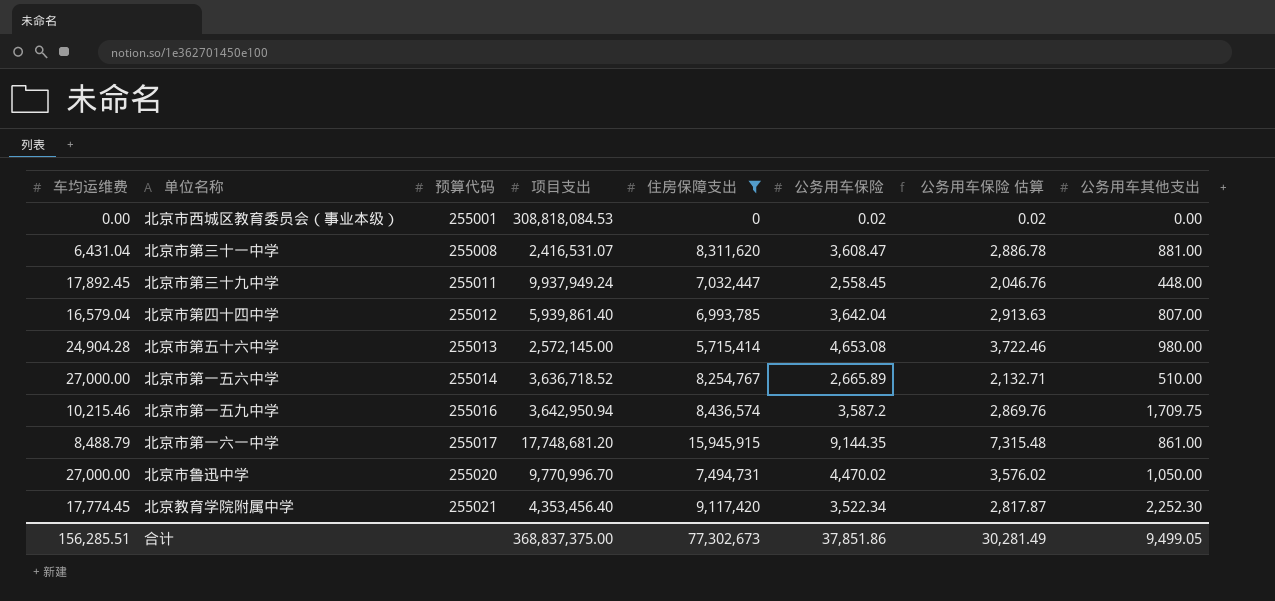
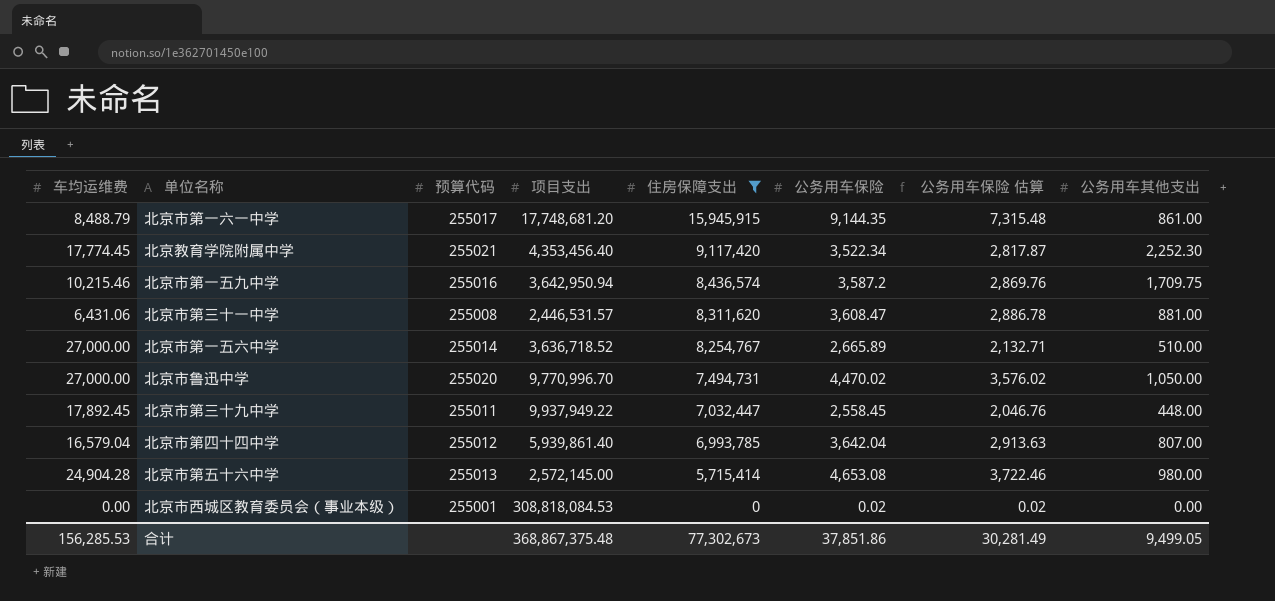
row order: 预算代码 ascending -> 住房保障支出 descending
北京市第三十一中学 | 车均运维费: 6,431.04 -> 6,431.06
北京市第三十一中学 | 项目支出: 2,416,531.07 -> 2,446,531.57
北京市第三十九中学 | 项目支出: 9,937,949.24 -> 9,937,949.22
合计 | 车均运维费: 156,285.51 -> 156,285.53
合计 | 项目支出: 368,837,375.00 -> 368,867,375.48

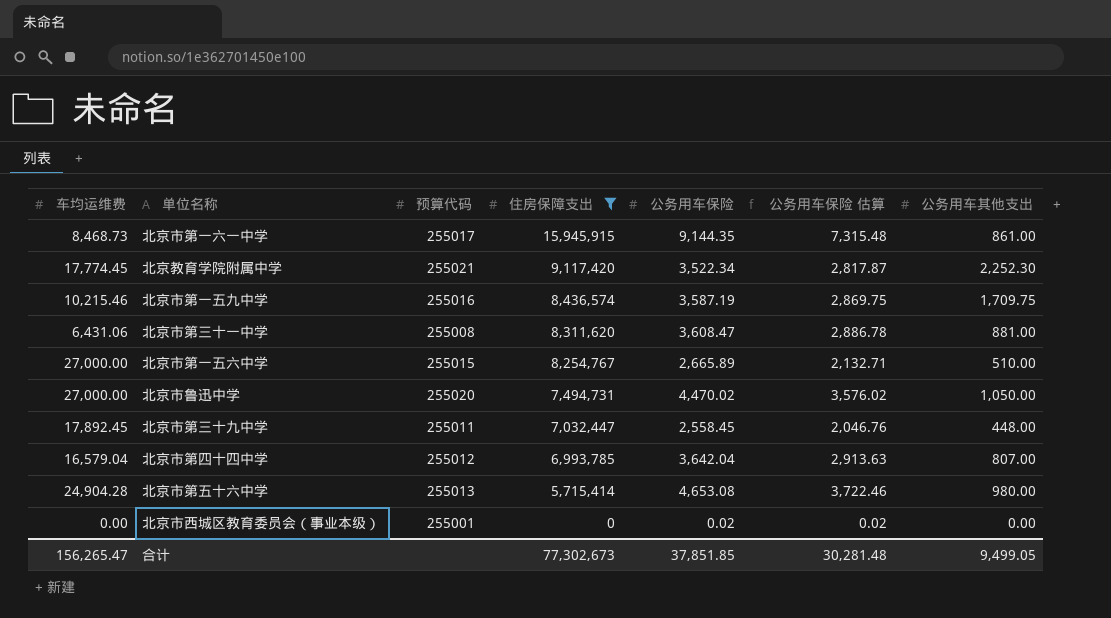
column 项目支出 | position: 4 -> none
北京市第一六一中学 | 车均运维费: 8,488.79 -> 8,468.73
北京市第一五九中学 | 公务用车保险: 3,587.2 -> 3,587.19
北京市第一五九中学 | 公务用车保险 估算: 2,869.76 -> 2,869.75
北京市第一五六中学 | 预算代码: 255014 -> 255015
合计 | 车均运维费: 156,285.53 -> 156,265.47
合计 | 公务用车保险: 37,851.86 -> 37,851.85
合计 | 公务用车保险 估算: 30,281.49 -> 30,281.48

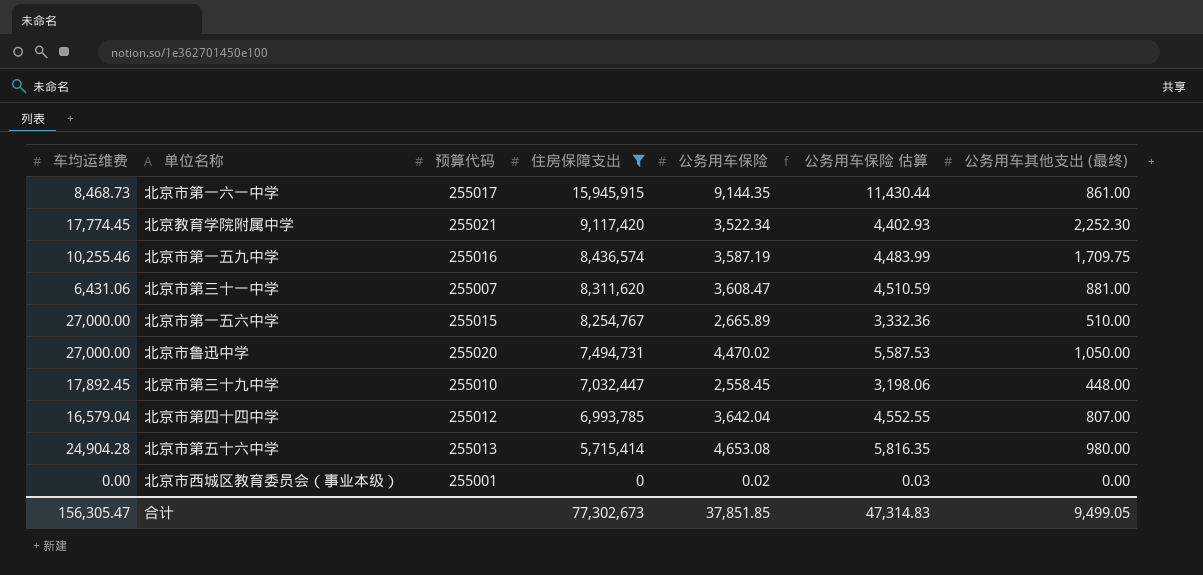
column 公务用车保险 估算 | formula: [公务用车保险] * 0.8 -> [公务用车保险] * 1.25
column name: 公务用车其他支出 -> 公务用车其他支出 (最终)
北京市第一五九中学 | 车均运维费: 10,215.46 -> 10,255.46
北京市第三十一中学 | 预算代码: 255008 -> 255007
北京市第三十九中学 | 预算代码: 255011 -> 255010
合计 | 车均运维费: 156,265.47 -> 156,305.47
合计 | 公务用车保险 估算: 30,281.48 -> 47,314.83

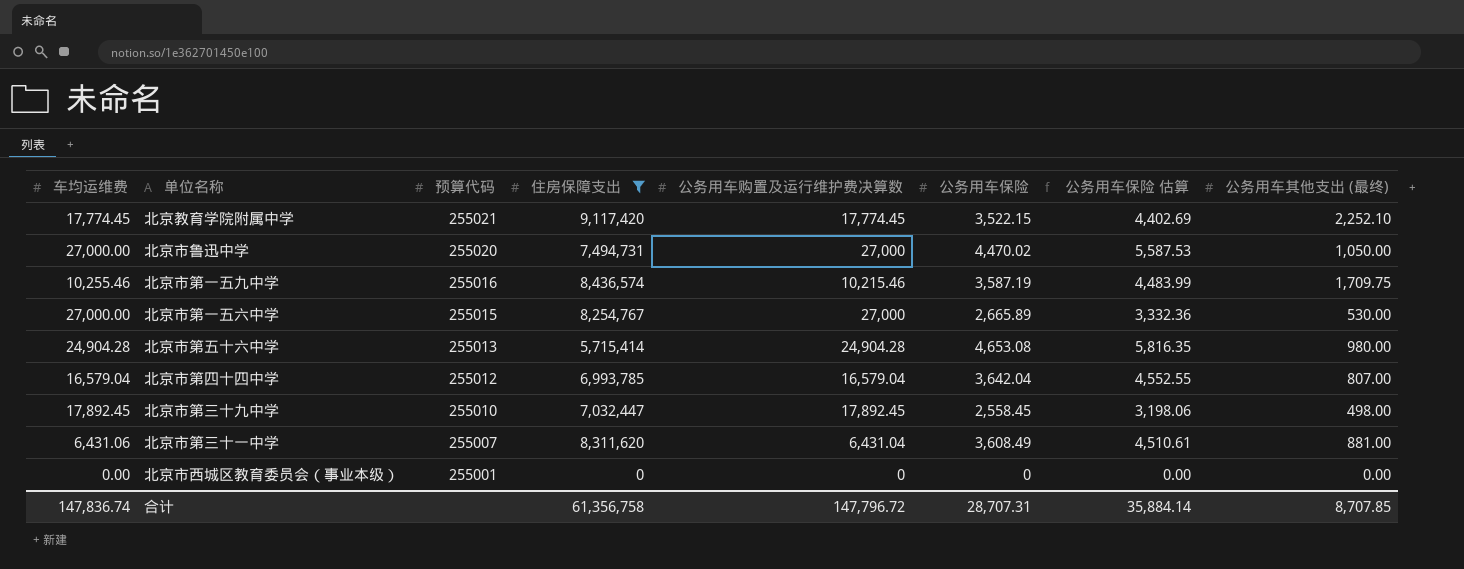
row order: 住房保障支出 descending -> 预算代码 descending
column 公务用车购置及运行维护费决算数 | position: none -> 5
row 北京市第一六一中学: 8,468.73 | 255017 | 15,945,915 | 9,144.35 | 11,430.44 | 861.00 -> none
北京教育学院附属中学 | 公务用车保险: 3,522.34 -> 3,522.15
北京教育学院附属中学 | 公务用车保险 估算: 4,402.93 -> 4,402.69
北京教育学院附属中学 | 公务用车其他支出 (最终): 2,252.30 -> 2,252.10
北京市第一五六中学 | 公务用车其他支出 (最终): 510.00 -> 530.00
北京市第三十九中学 | 公务用车其他支出 (最终): 448.00 -> 498.00
北京市第三十一中学 | 公务用车保险: 3,608.47 -> 3,608.49
北京市第三十一中学 | 公务用车保险 估算: 4,510.59 -> 4,510.61
北京市西城区教育委员会（事业本级） | 公务用车保险: 0.02 -> 0
北京市西城区教育委员会（事业本级） | 公务用车保险 估算: 0.03 -> 0.00
合计 | 车均运维费: 156,305.47 -> 147,836.74
合计 | 住房保障支出: 77,302,673 -> 61,356,758
合计 | 公务用车保险: 37,851.85 -> 28,707.31
合计 | 公务用车保险 估算: 47,314.83 -> 35,884.14
合计 | 公务用车其他支出 (最终): 9,499.05 -> 8,707.85

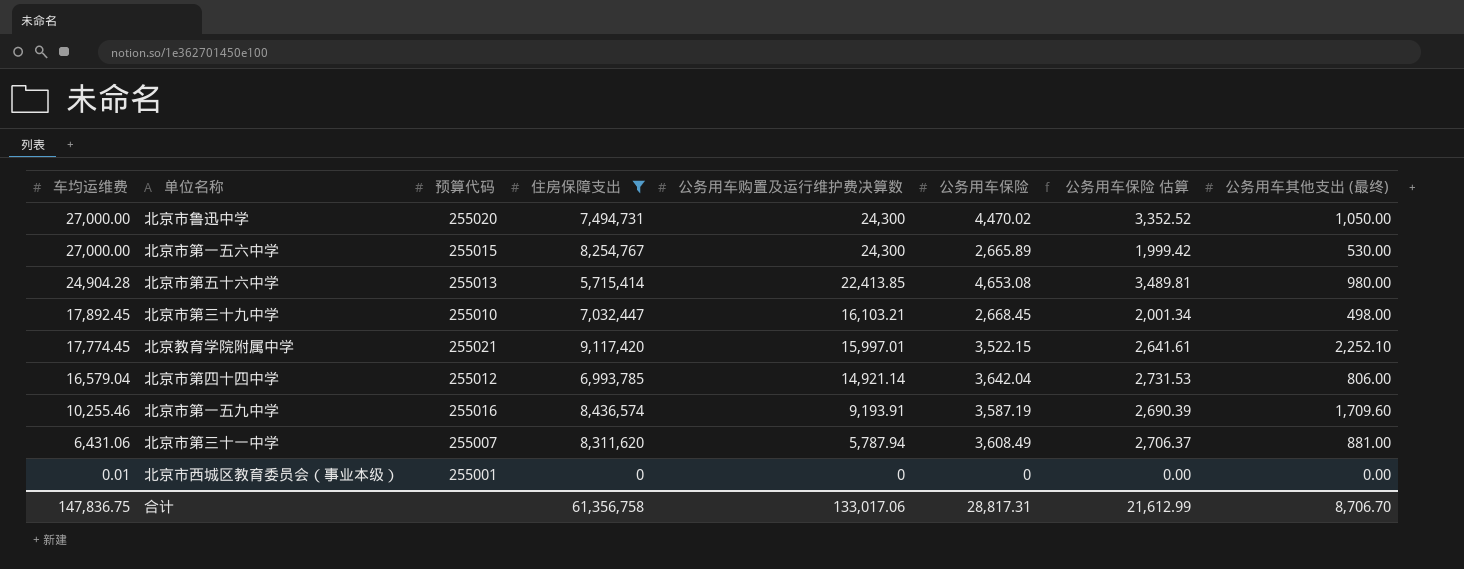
row order: 预算代码 descending -> 车均运维费 descending
column 公务用车保险 估算 | formula: [公务用车保险] * 1.25 -> [公务用车保险] * 0.75
北京市鲁迅中学 | 公务用车购置及运行维护费决算数: 27,000 -> 24,300
北京市第一五六中学 | 公务用车购置及运行维护费决算数: 27,000 -> 24,300
北京市第五十六中学 | 公务用车购置及运行维护费决算数: 24,904.28 -> 22,413.85
北京市第三十九中学 | 公务用车购置及运行维护费决算数: 17,892.45 -> 16,103.21
北京市第三十九中学 | 公务用车保险: 2,558.45 -> 2,668.45
北京教育学院附属中学 | 公务用车购置及运行维护费决算数: 17,774.45 -> 15,997.01
北京市第四十四中学 | 公务用车购置及运行维护费决算数: 16,579.04 -> 14,921.14
北京市第四十四中学 | 公务用车其他支出 (最终): 807.00 -> 806.00
北京市第一五九中学 | 公务用车购置及运行维护费决算数: 10,215.46 -> 9,193.91
北京市第一五九中学 | 公务用车其他支出 (最终): 1,709.75 -> 1,709.60
北京市第三十一中学 | 公务用车购置及运行维护费决算数: 6,431.04 -> 5,787.94
北京市西城区教育委员会（事业本级） | 车均运维费: 0.00 -> 0.01
合计 | 车均运维费: 147,836.74 -> 147,836.75
合计 | 公务用车购置及运行维护费决算数: 147,796.72 -> 133,017.06
合计 | 公务用车保险: 28,707.31 -> 28,817.31
合计 | 公务用车保险 估算: 35,884.14 -> 21,612.99
合计 | 公务用车其他支出 (最终): 8,707.85 -> 8,706.70

